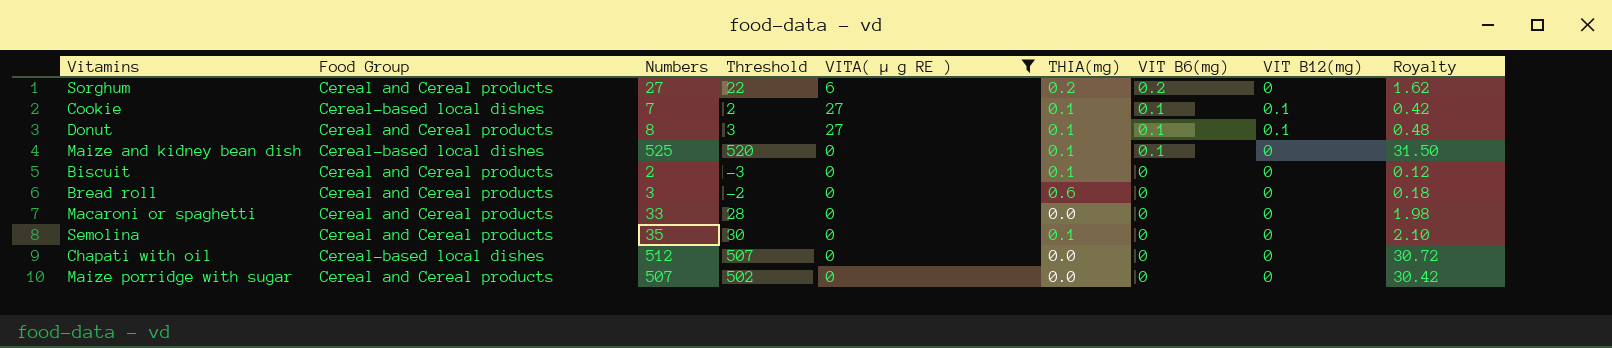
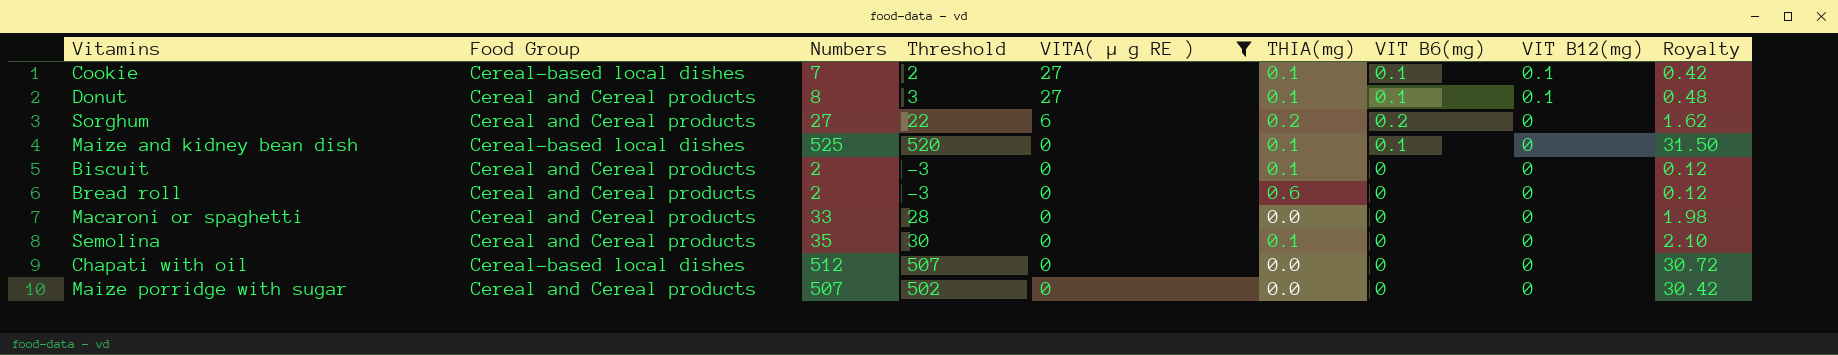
row order: VIT B6(mg) descending -> VITA( µ g RE ) descending
Bread roll | Numbers: 3 -> 2
Bread roll | Threshold: -2 -> -3
Bread roll | Royalty: 0.18 -> 0.12

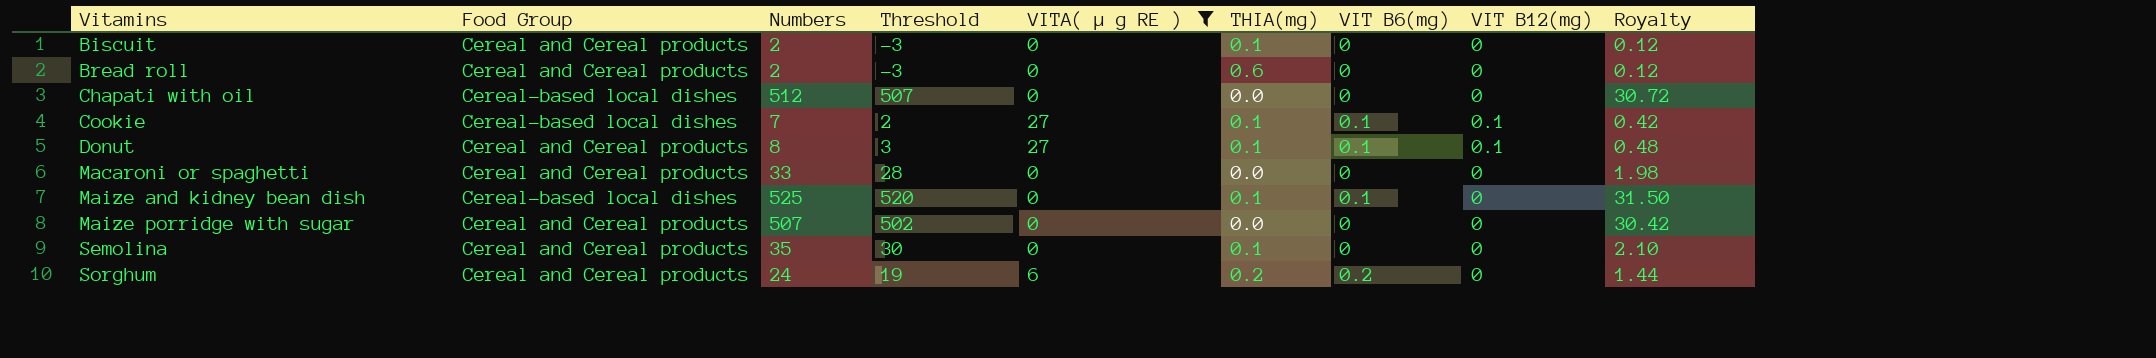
row order: VITA( µ g RE ) descending -> Vitamins ascending
Sorghum | Numbers: 27 -> 24
Sorghum | Threshold: 22 -> 19
Sorghum | Royalty: 1.62 -> 1.44

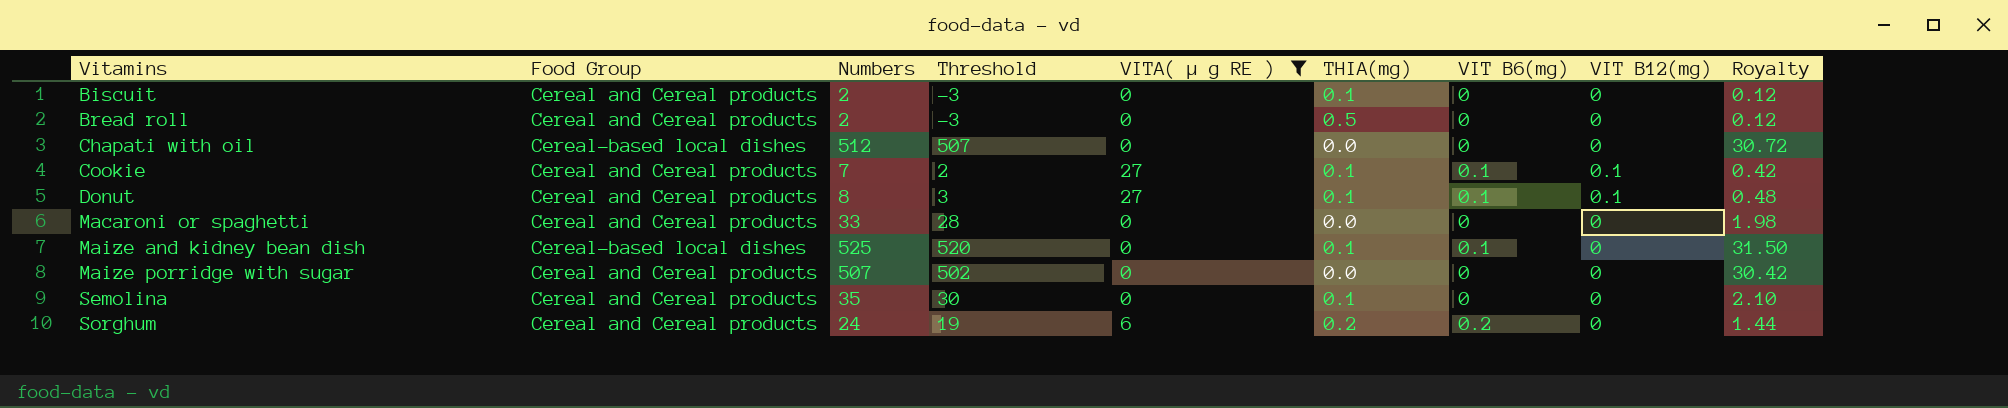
Bread roll | THIA(mg): 0.6 -> 0.5
Cookie | Food Group: Cereal-based local dishes -> Cereal and Cereal products

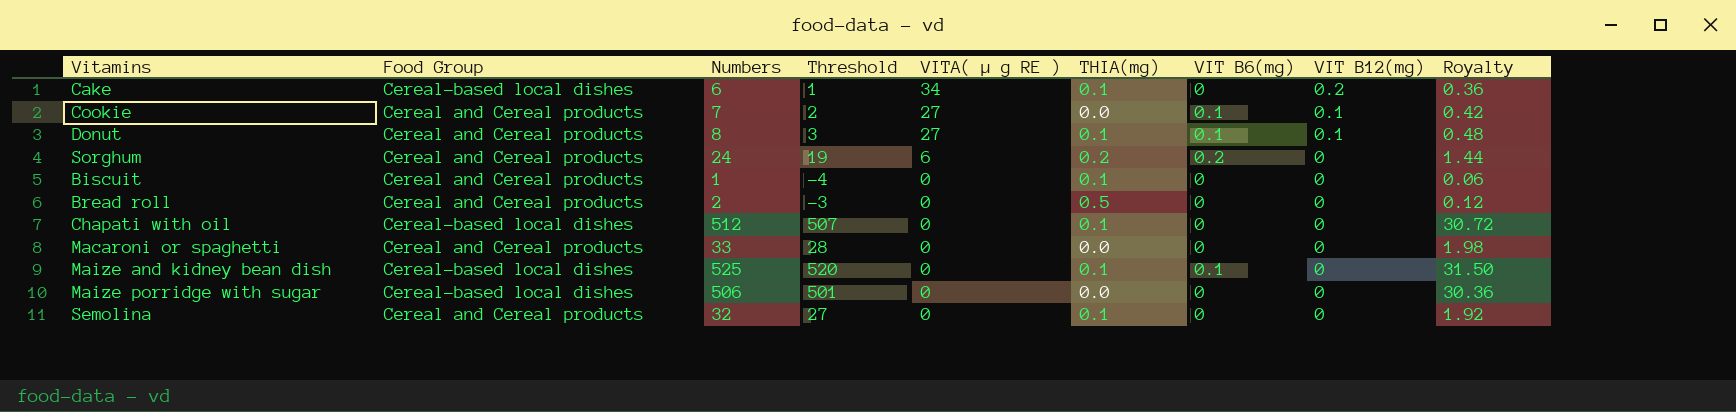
filter: VITA( µ g RE ) != 34 -> none
row order: Vitamins ascending -> VITA( µ g RE ) descending
Cookie | THIA(mg): 0.1 -> 0.0
Biscuit | Numbers: 2 -> 1
Biscuit | Threshold: -3 -> -4
Biscuit | Royalty: 0.12 -> 0.06
Chapati with oil | THIA(mg): 0.0 -> 0.1
Maize porridge with sugar | Food Group: Cereal and Cereal products -> Cereal-based local dishes
Maize porridge with sugar | Numbers: 507 -> 506
Maize porridge with sugar | Threshold: 502 -> 501
Maize porridge with sugar | Royalty: 30.42 -> 30.36
Semolina | Numbers: 35 -> 32
Semolina | Threshold: 30 -> 27
Semolina | Royalty: 2.10 -> 1.92

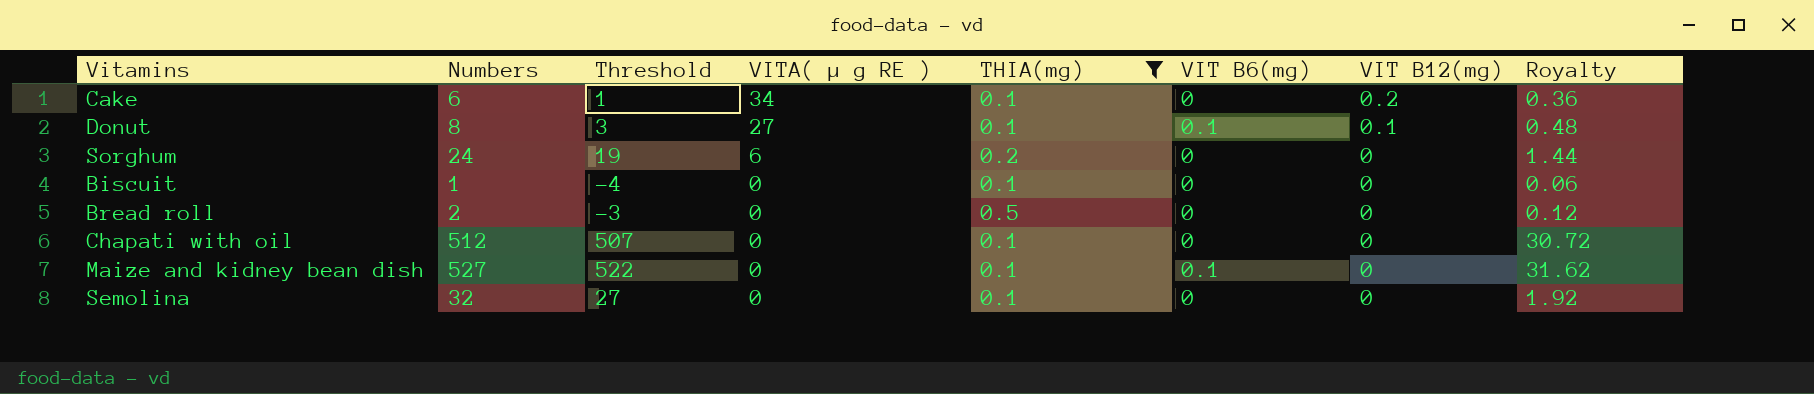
filter: none -> THIA(mg) != 0.0
column Food Group | position: 2 -> none
Sorghum | VIT B6(mg): 0.2 -> 0
Maize and kidney bean dish | Numbers: 525 -> 527
Maize and kidney bean dish | Threshold: 520 -> 522
Maize and kidney bean dish | Royalty: 31.50 -> 31.62

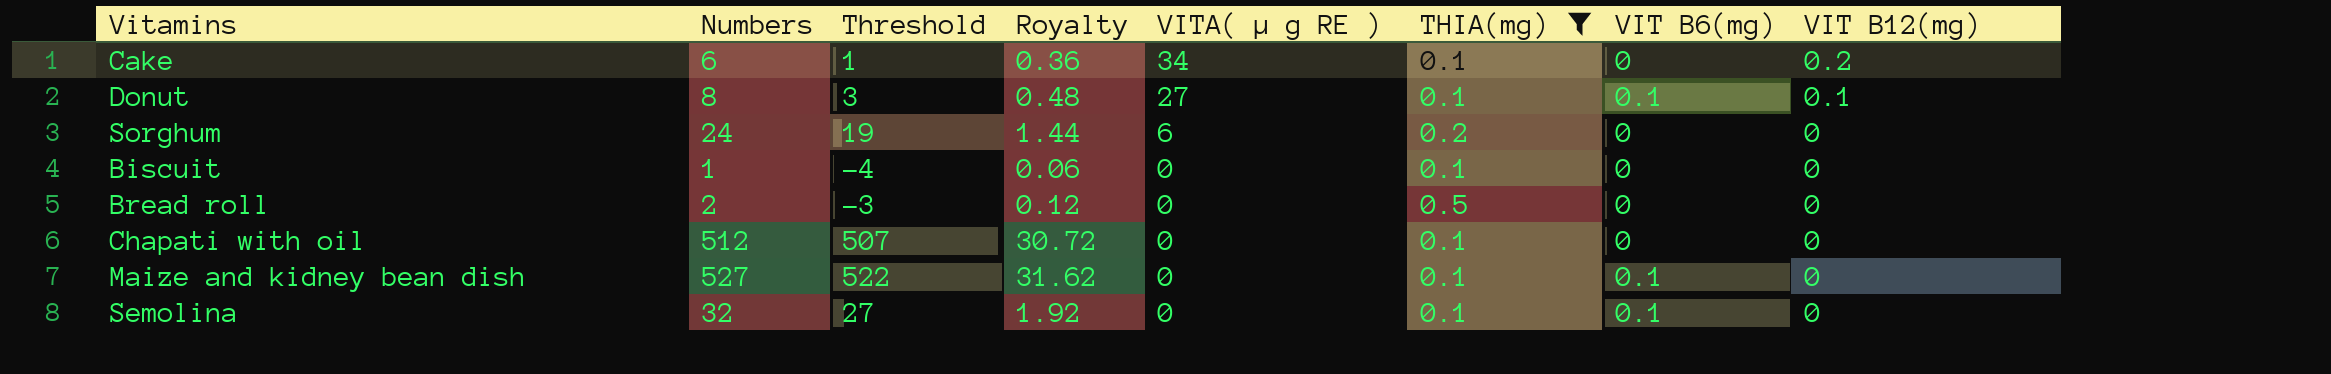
column Royalty | position: 8 -> 4
Semolina | VIT B6(mg): 0 -> 0.1

